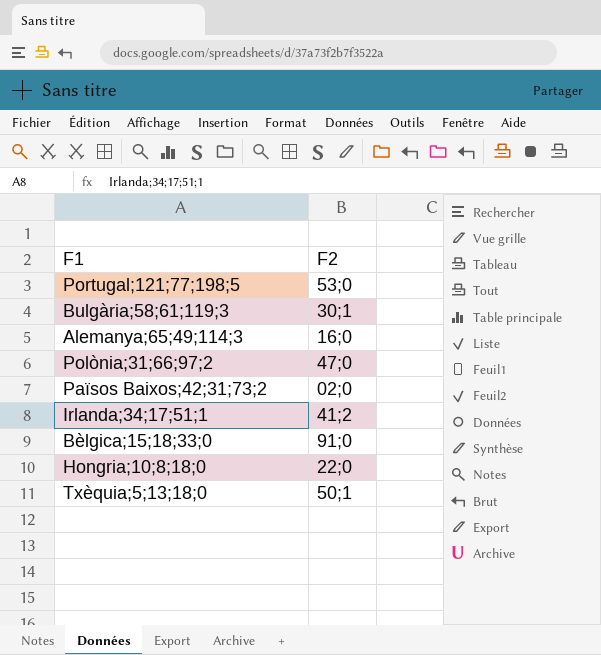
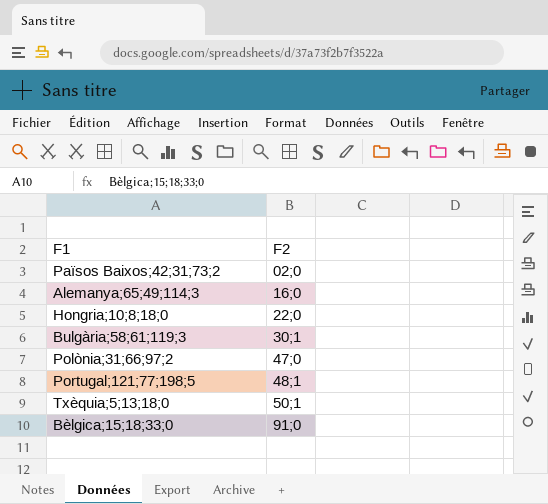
row order: none -> F2 ascending
row Irlanda;34;17;51;1: 41;2 -> none
Portugal;121;77;198;5 | F2: 53;0 -> 48;1

